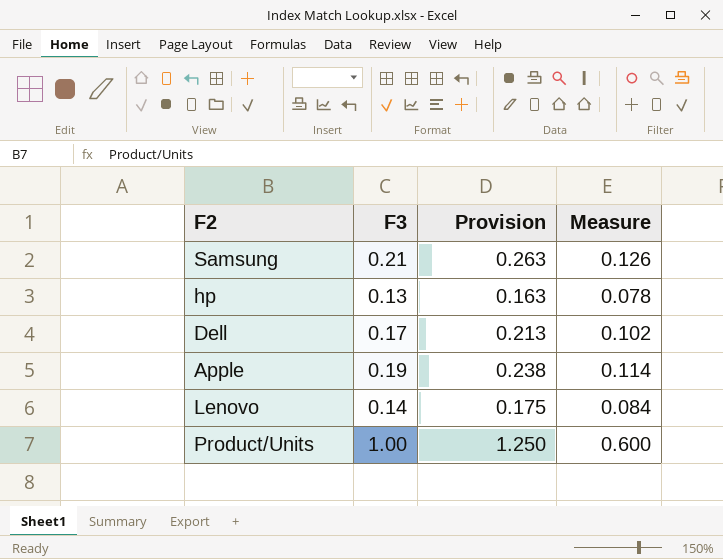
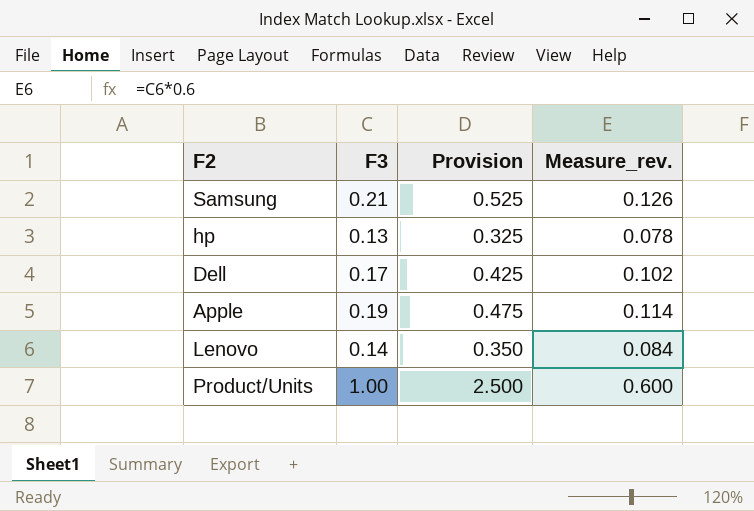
column Provision | formula: [F3] * 1.25 -> [F3] * 2.5
column name: Measure -> Measure_rev.

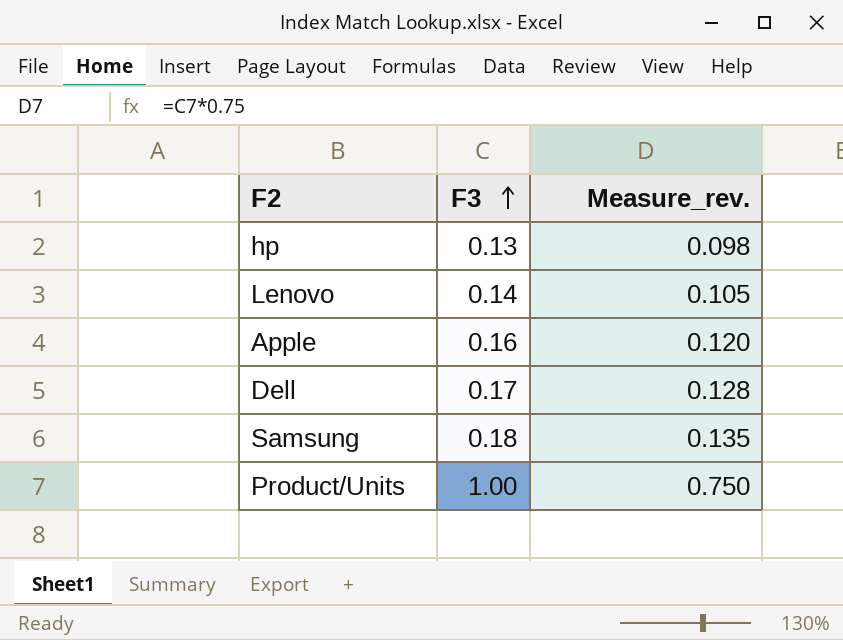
row order: none -> F3 ascending
column Provision | formula: [F3] * 2.5 -> none
column Measure_rev. | formula: [F3] * 0.6 -> [F3] * 0.75
Apple | F3: 0.19 -> 0.16
Samsung | F3: 0.21 -> 0.18

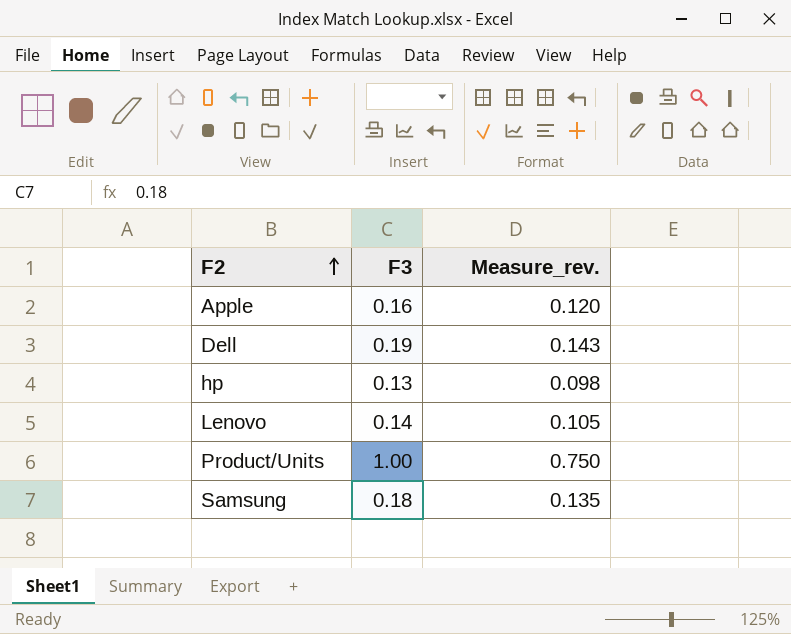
row order: F3 ascending -> F2 ascending
Dell | F3: 0.17 -> 0.19
Dell | Measure_rev.: 0.128 -> 0.143

